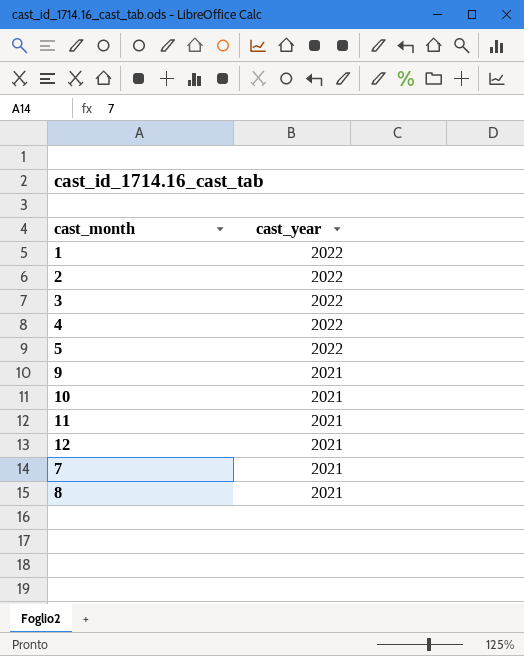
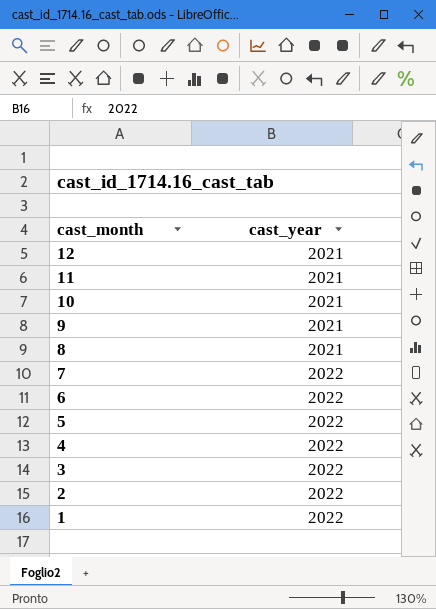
row order: cast_year descending -> cast_month descending
7 | cast_year: 2021 -> 2022
row 6: none -> 2022

